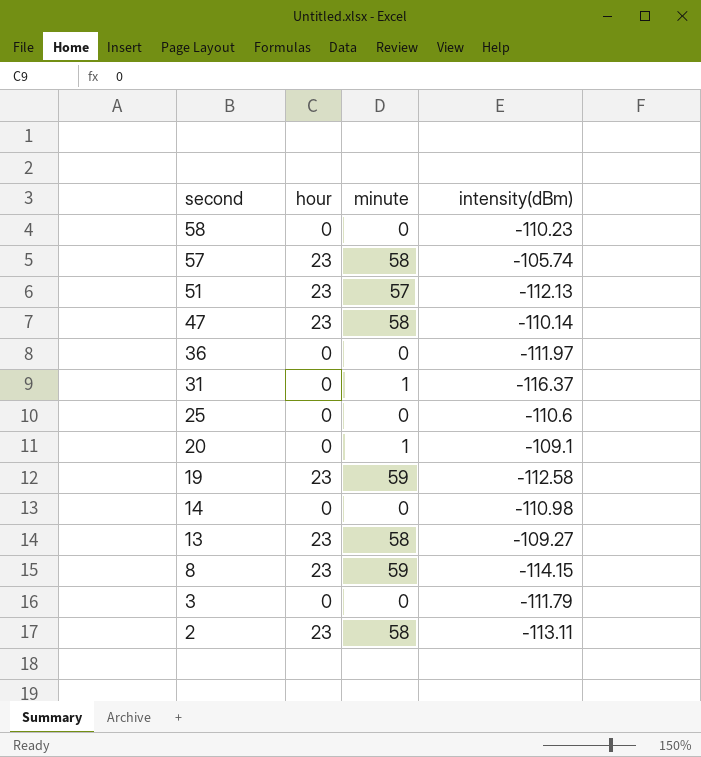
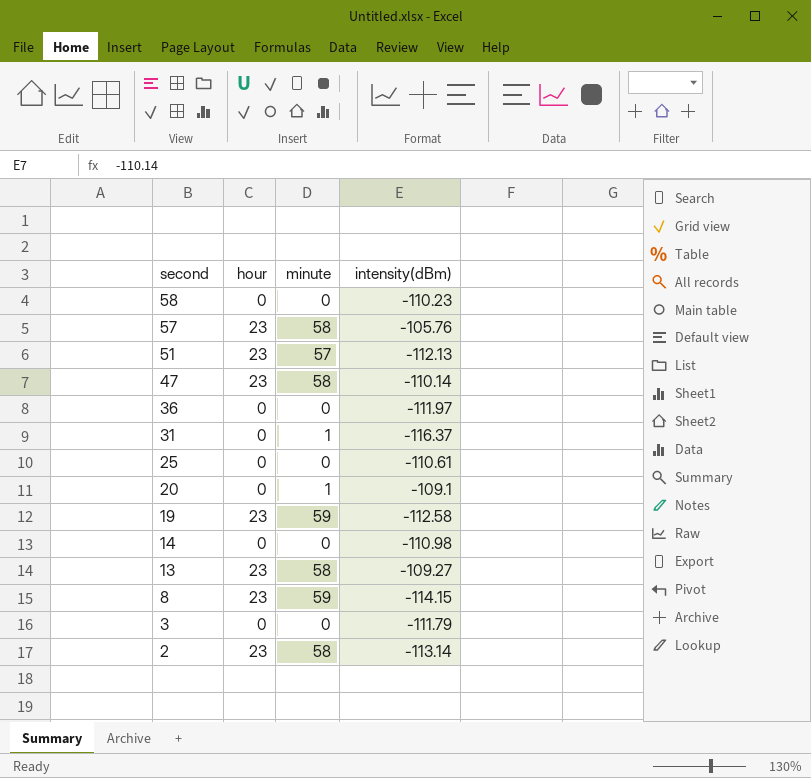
57 | intensity(dBm): -105.74 -> -105.76
25 | intensity(dBm): -110.6 -> -110.61
2 | intensity(dBm): -113.11 -> -113.14

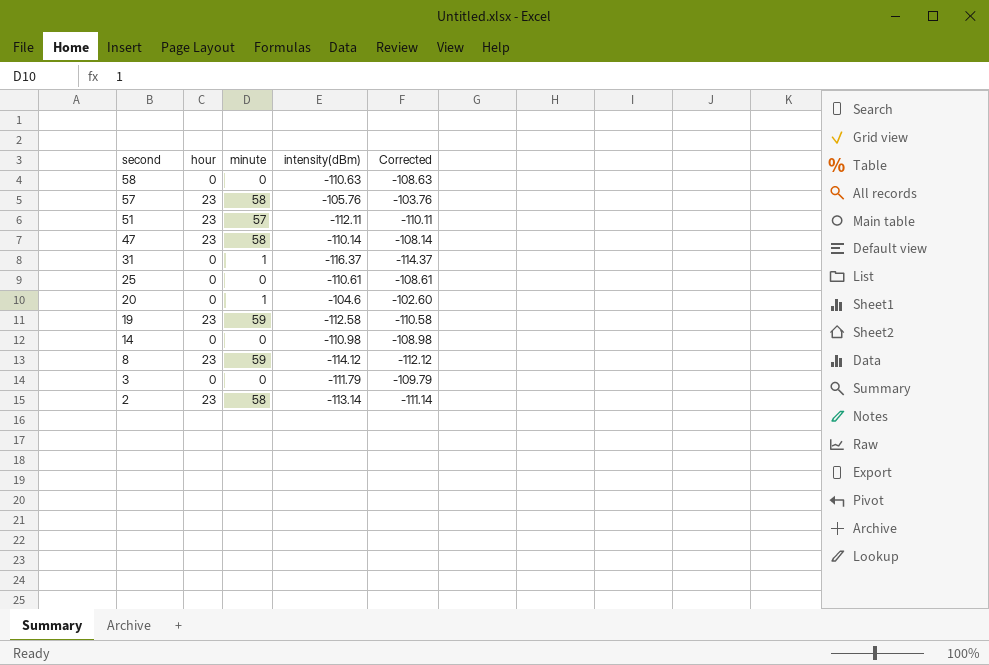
column Corrected | formula: none -> [intensity(dBm)] + 2
row 36: 0 | 0 | -111.97 -> none
row 13: 23 | 58 | -109.27 -> none
58 | intensity(dBm): -110.23 -> -110.63
51 | intensity(dBm): -112.13 -> -112.11
20 | intensity(dBm): -109.1 -> -104.6
8 | intensity(dBm): -114.15 -> -114.12

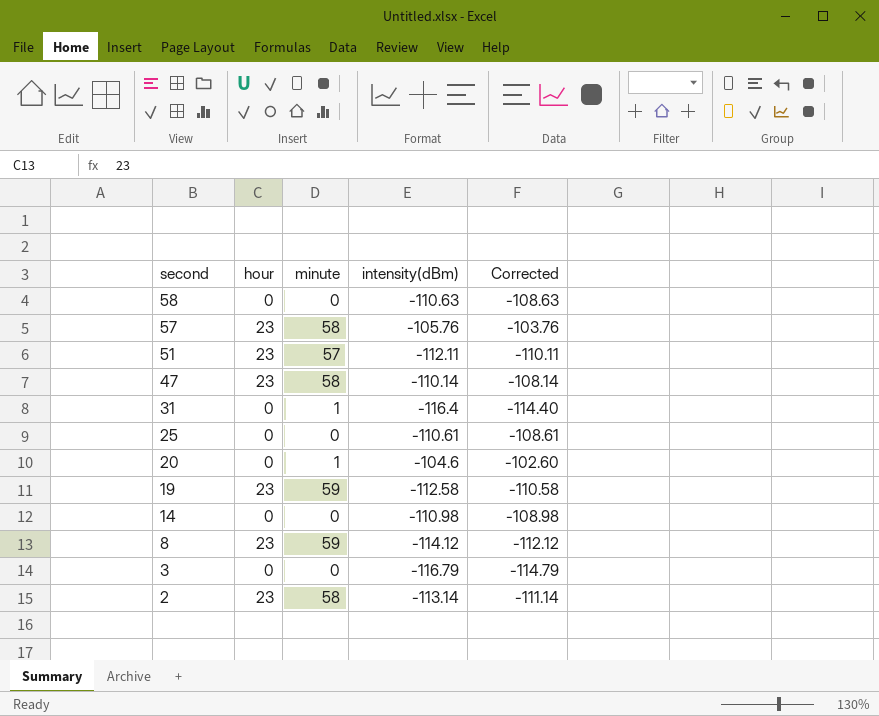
31 | intensity(dBm): -116.37 -> -116.4
31 | Corrected: -114.37 -> -114.40
3 | intensity(dBm): -111.79 -> -116.79
3 | Corrected: -109.79 -> -114.79

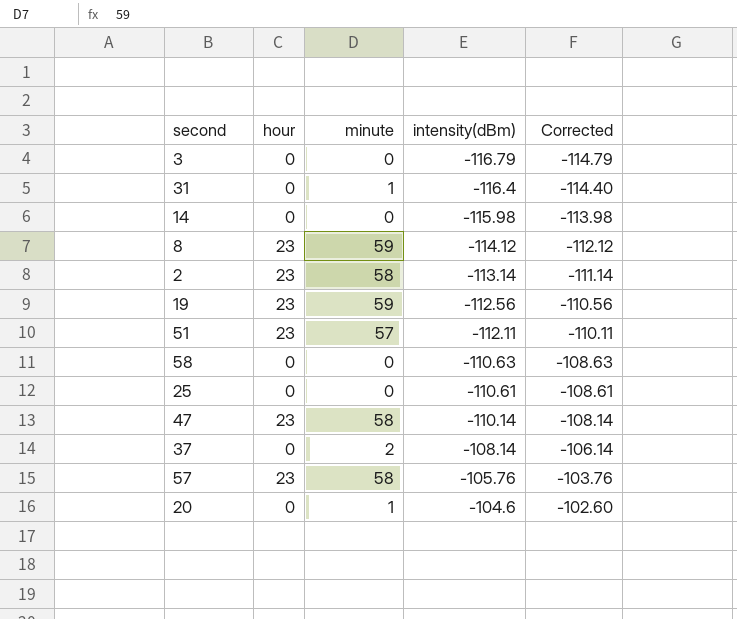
row order: second descending -> intensity(dBm) ascending
14 | intensity(dBm): -110.98 -> -115.98
14 | Corrected: -108.98 -> -113.98
19 | intensity(dBm): -112.58 -> -112.56
19 | Corrected: -110.58 -> -110.56
row 37: none -> 0 | 2 | -108.14 | -106.14

